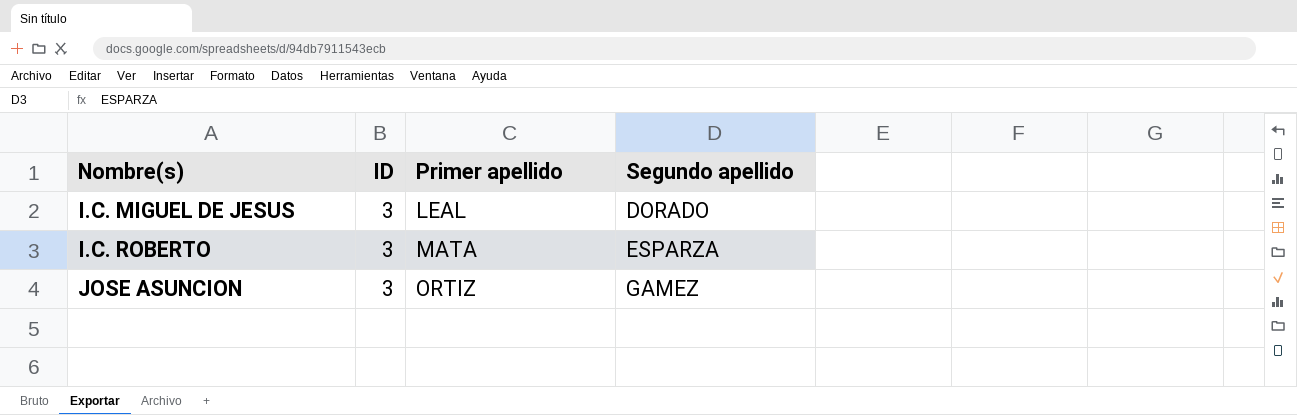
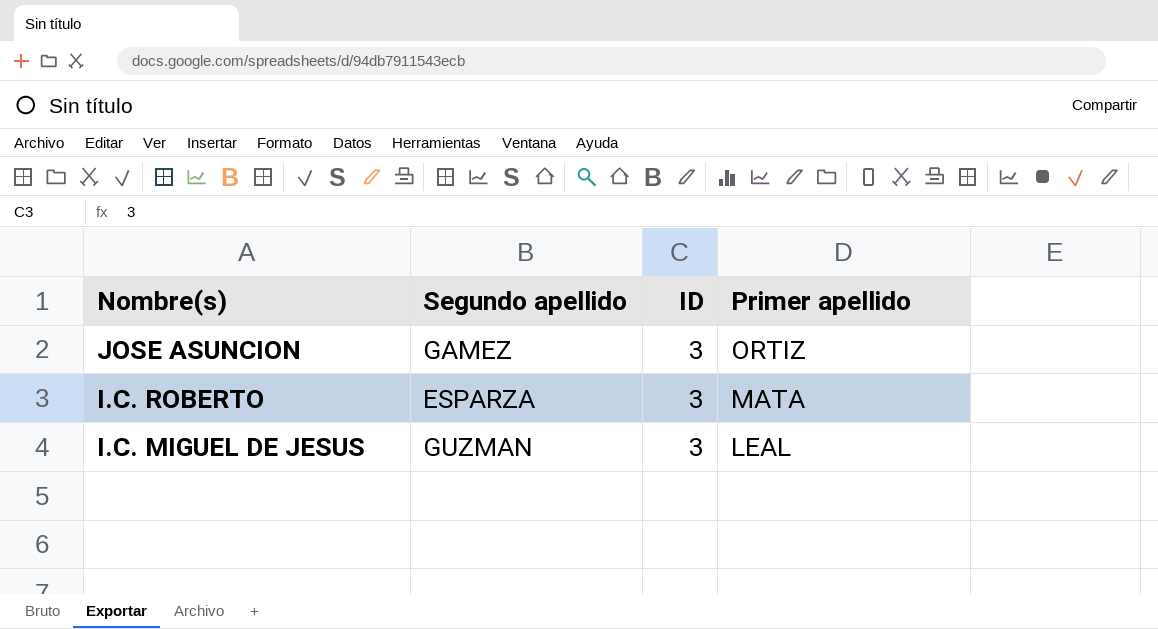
row order: Nombre(s) ascending -> Nombre(s) descending
column Segundo apellido | position: 4 -> 2
I.C. MIGUEL DE JESUS | Segundo apellido: DORADO -> GUZMAN

